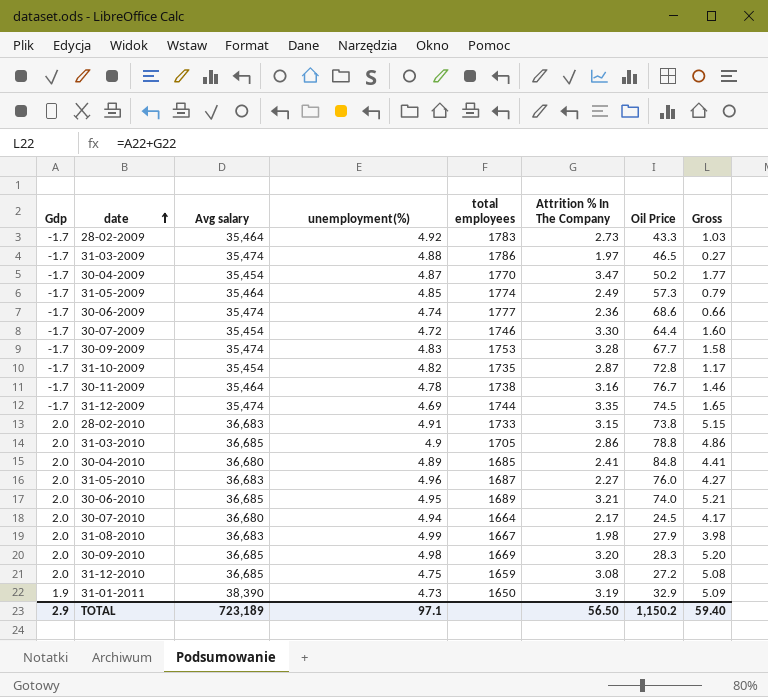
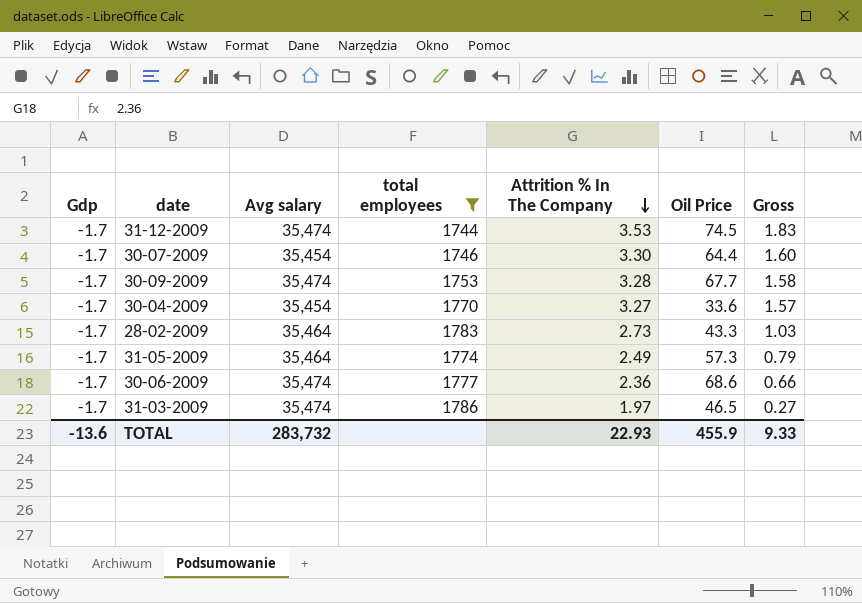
filter: none -> total employees >= 1744
row order: date ascending -> Attrition % In The Company descending
column unemployment(%) | position: 4 -> none
31-12-2009 | Attrition % In The Company: 3.35 -> 3.53
31-12-2009 | Gross: 1.65 -> 1.83
30-04-2009 | Attrition % In The Company: 3.47 -> 3.27
30-04-2009 | Oil Price: 50.2 -> 33.6
30-04-2009 | Gross: 1.77 -> 1.57
TOTAL | Gdp: 2.9 -> -13.6
TOTAL | Avg salary: 723,189 -> 283,732
TOTAL | Attrition % In The Company: 56.50 -> 22.93
TOTAL | Oil Price: 1,150.2 -> 455.9
TOTAL | Gross: 59.40 -> 9.33

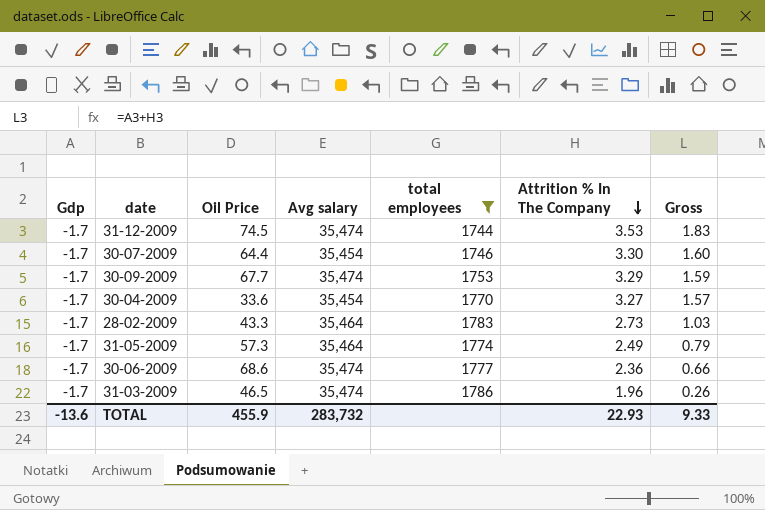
column Oil Price | position: 6 -> 3
30-09-2009 | Attrition % In The Company: 3.28 -> 3.29
30-09-2009 | Gross: 1.58 -> 1.59
31-03-2009 | Attrition % In The Company: 1.97 -> 1.96
31-03-2009 | Gross: 0.27 -> 0.26

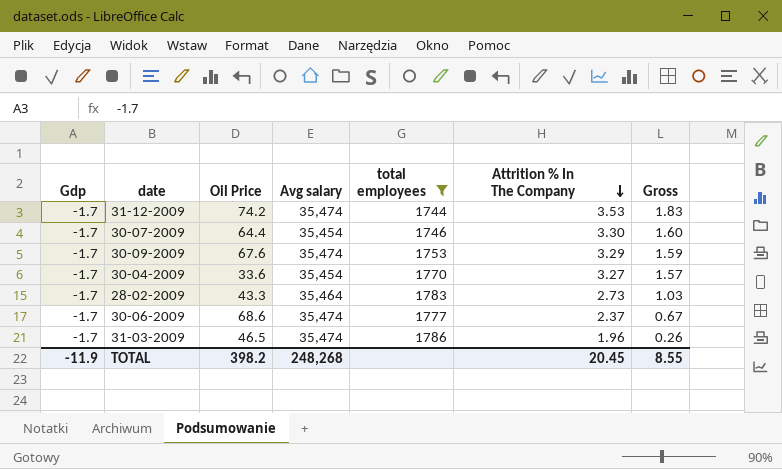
row 31-05-2009: -1.7 | 57.3 | 35,464 | 1774 | 2.49 | 0.79 -> none
31-12-2009 | Oil Price: 74.5 -> 74.2
30-09-2009 | Oil Price: 67.7 -> 67.6
30-06-2009 | Attrition % In The Company: 2.36 -> 2.37
30-06-2009 | Gross: 0.66 -> 0.67
TOTAL | Gdp: -13.6 -> -11.9
TOTAL | Oil Price: 455.9 -> 398.2
TOTAL | Avg salary: 283,732 -> 248,268
TOTAL | Attrition % In The Company: 22.93 -> 20.45
TOTAL | Gross: 9.33 -> 8.55

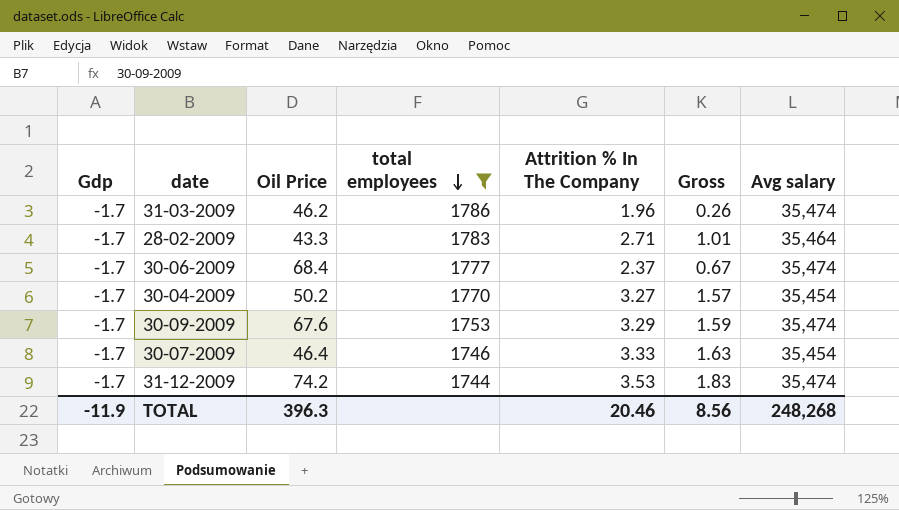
row order: Attrition % In The Company descending -> total employees descending
column Avg salary | position: 4 -> 7
31-03-2009 | Oil Price: 46.5 -> 46.2
28-02-2009 | Attrition % In The Company: 2.73 -> 2.71
28-02-2009 | Gross: 1.03 -> 1.01
30-06-2009 | Oil Price: 68.6 -> 68.4
30-04-2009 | Oil Price: 33.6 -> 50.2
30-07-2009 | Oil Price: 64.4 -> 46.4
30-07-2009 | Attrition % In The Company: 3.30 -> 3.33
30-07-2009 | Gross: 1.60 -> 1.63
TOTAL | Oil Price: 398.2 -> 396.3
TOTAL | Attrition % In The Company: 20.45 -> 20.46
TOTAL | Gross: 8.55 -> 8.56

